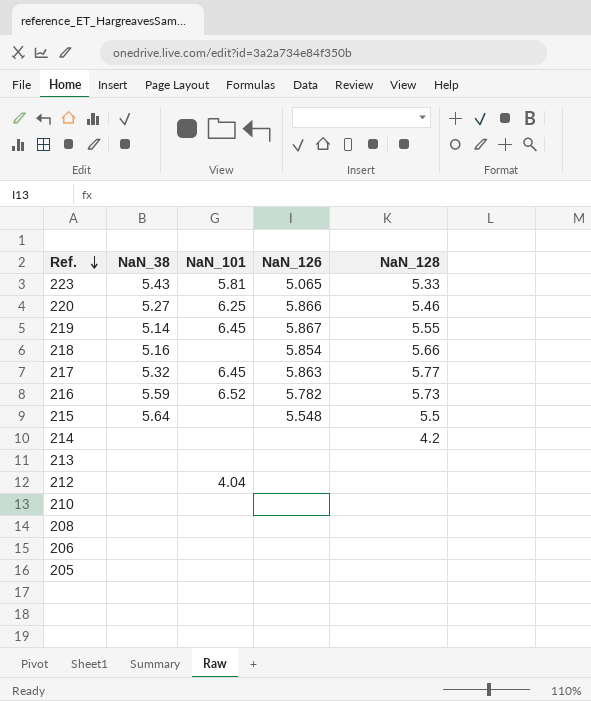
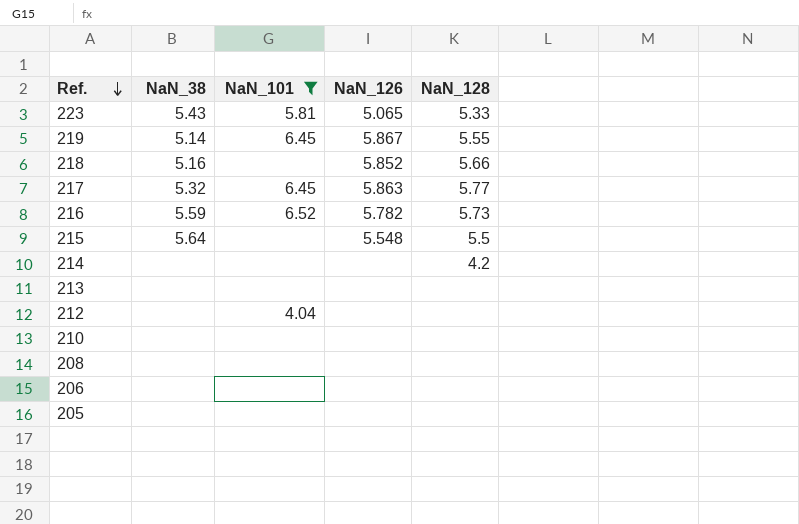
filter: none -> NaN_101 != 6.25
218 | NaN_126: 5.854 -> 5.852

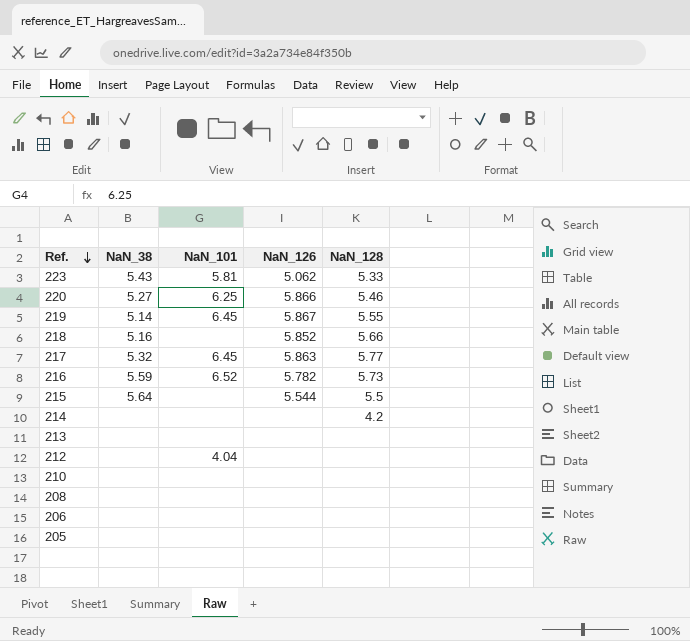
filter: NaN_101 != 6.25 -> none
223 | NaN_126: 5.065 -> 5.062
215 | NaN_126: 5.548 -> 5.544

